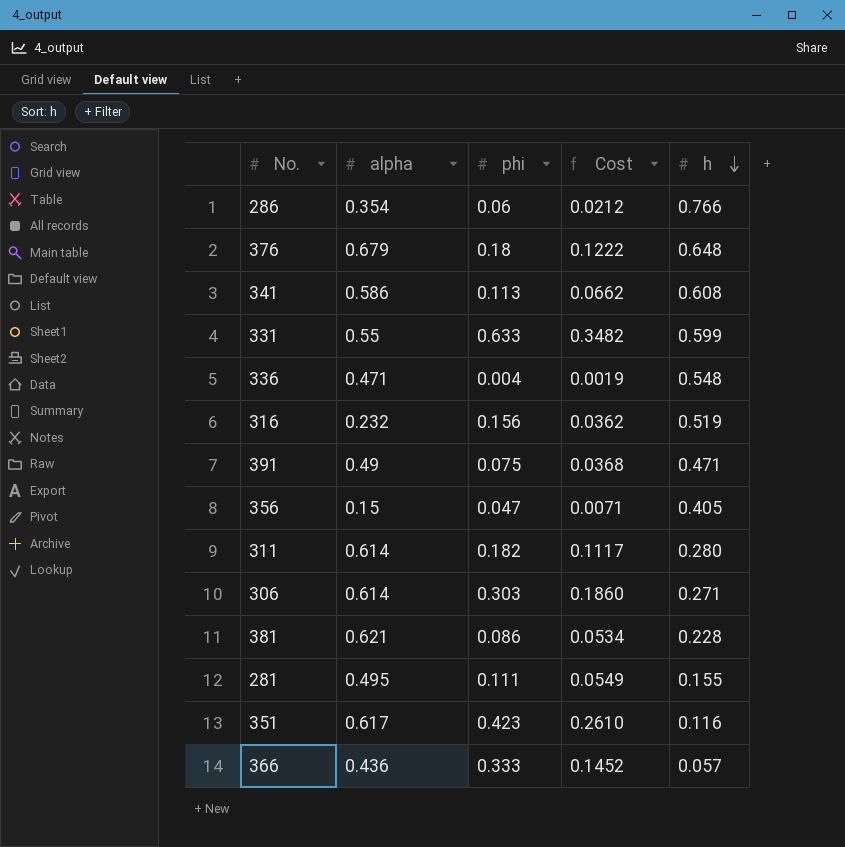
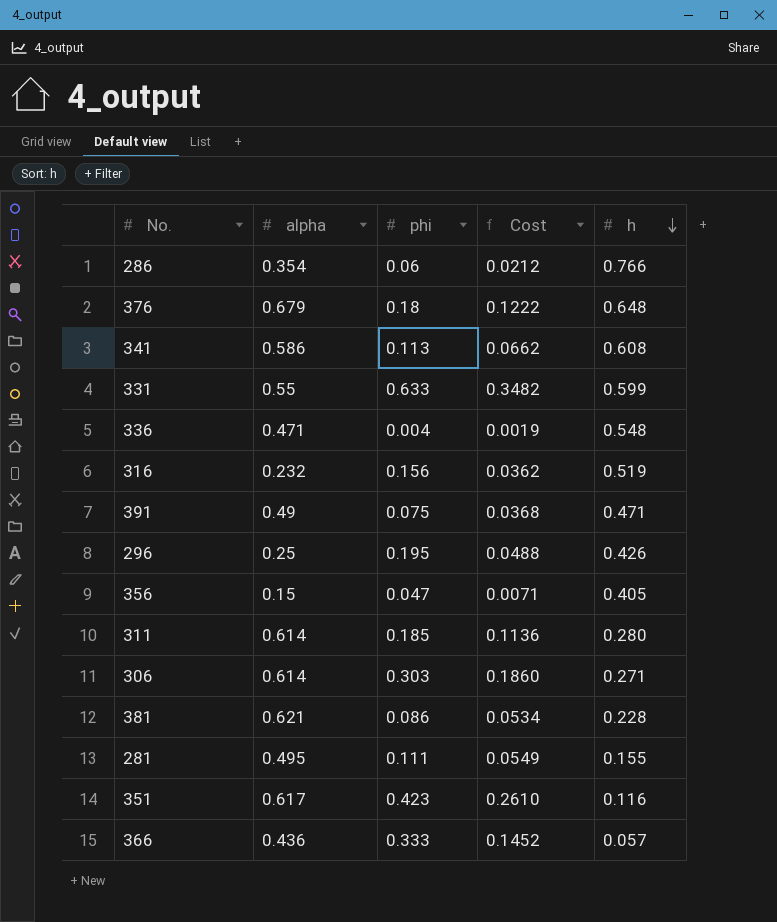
row 296: none -> 0.25 | 0.195 | 0.0488 | 0.426
311 | phi: 0.182 -> 0.185
311 | Cost: 0.1117 -> 0.1136

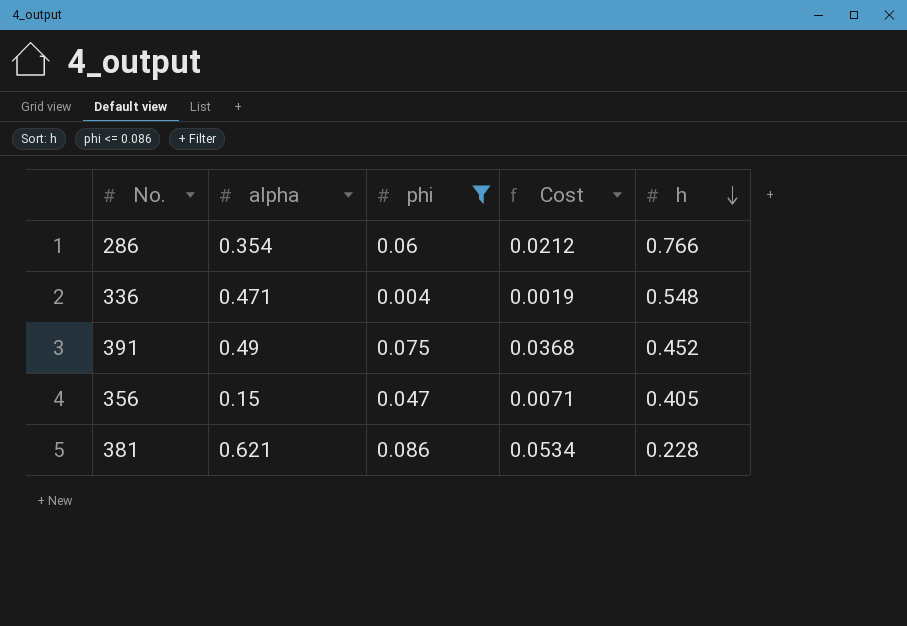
filter: none -> phi <= 0.086
391 | h: 0.471 -> 0.452

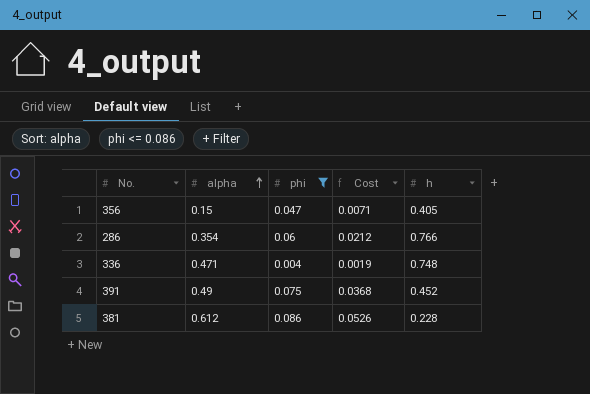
row order: h descending -> alpha ascending
336 | h: 0.548 -> 0.748
381 | alpha: 0.621 -> 0.612
381 | Cost: 0.0534 -> 0.0526

